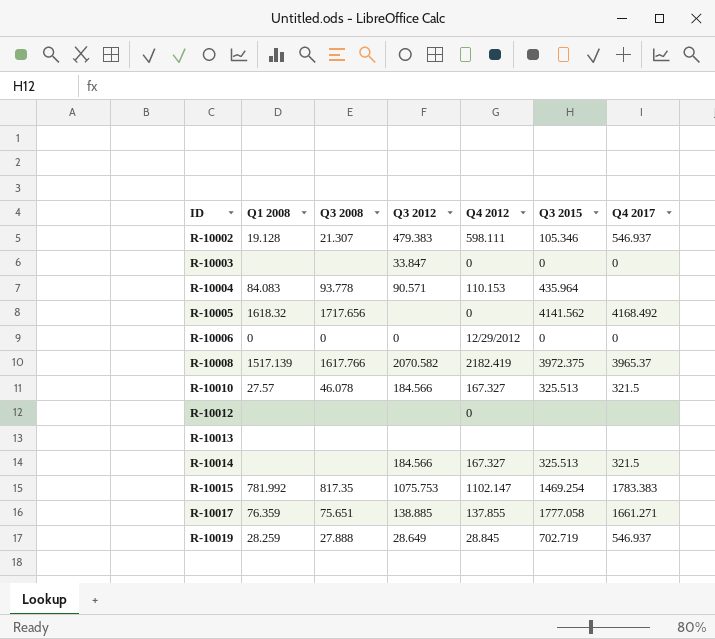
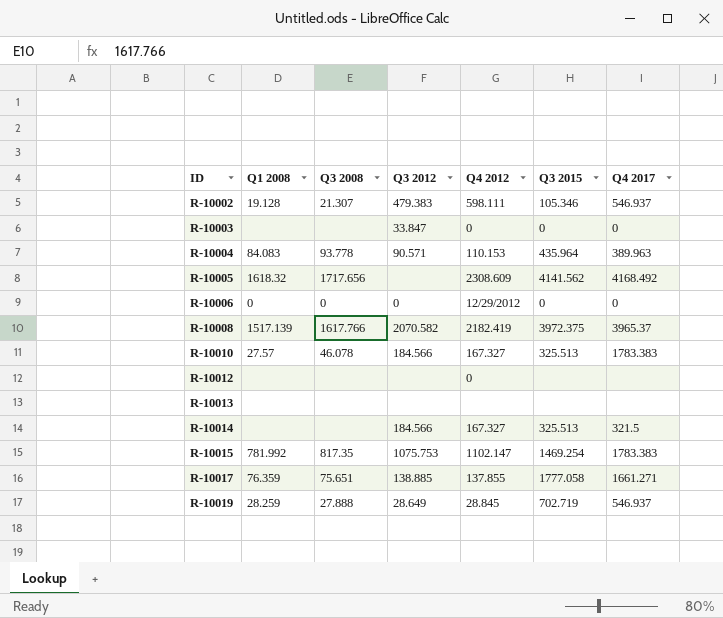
R-10004 | Q4 2017: none -> 389.963
R-10005 | Q4 2012: 0 -> 2308.609
R-10010 | Q4 2017: 321.5 -> 1783.383

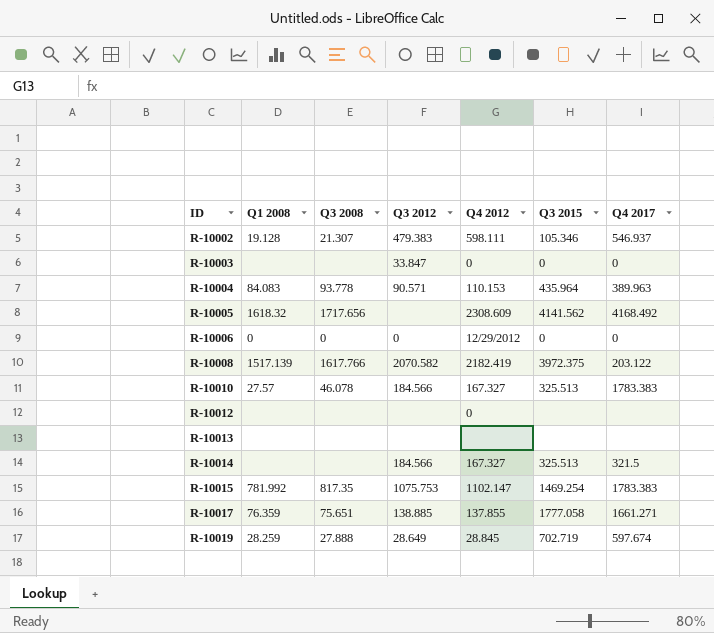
R-10008 | Q4 2017: 3965.37 -> 203.122
R-10019 | Q4 2017: 546.937 -> 597.674

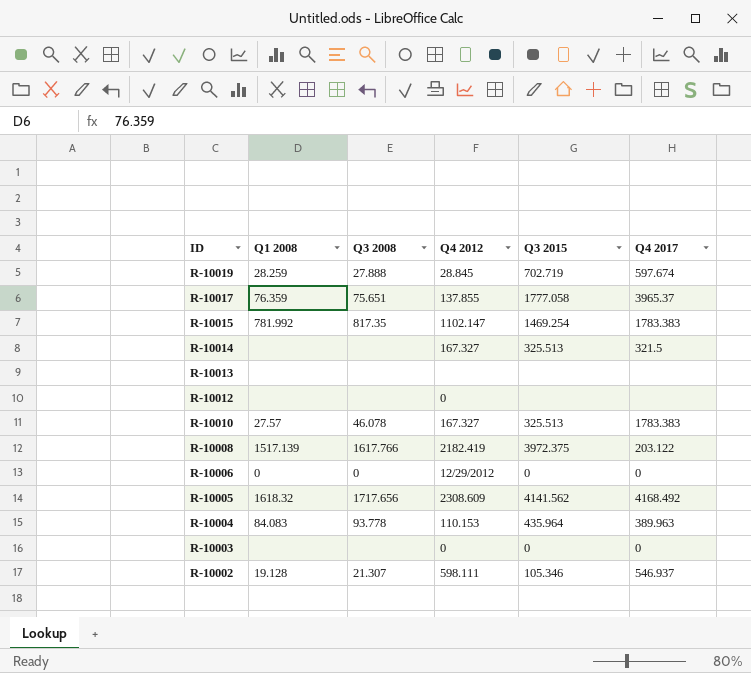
row order: ID ascending -> ID descending
column Q3 2012 | position: 4 -> none
R-10017 | Q4 2017: 1661.271 -> 3965.37

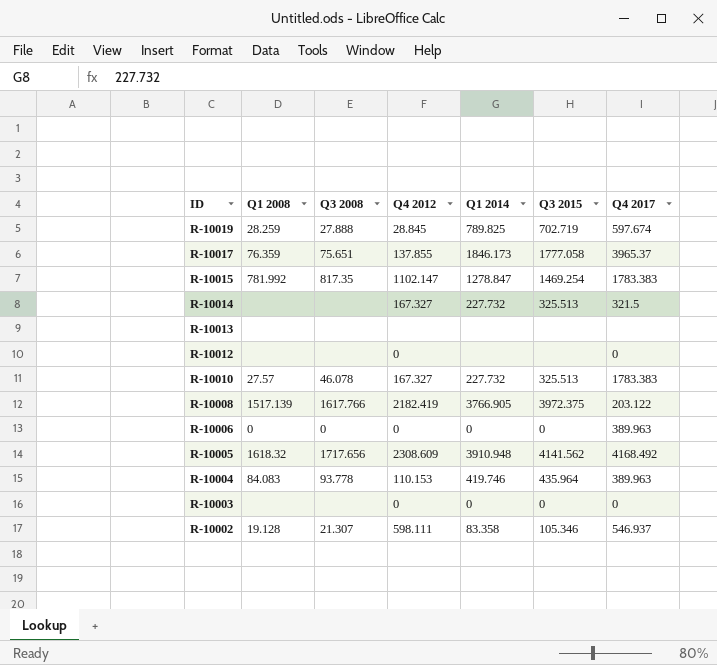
column Q1 2014 | position: none -> 5
R-10012 | Q4 2017: none -> 0
R-10006 | Q4 2012: 12/29/2012 -> 0
R-10006 | Q4 2017: 0 -> 389.963

